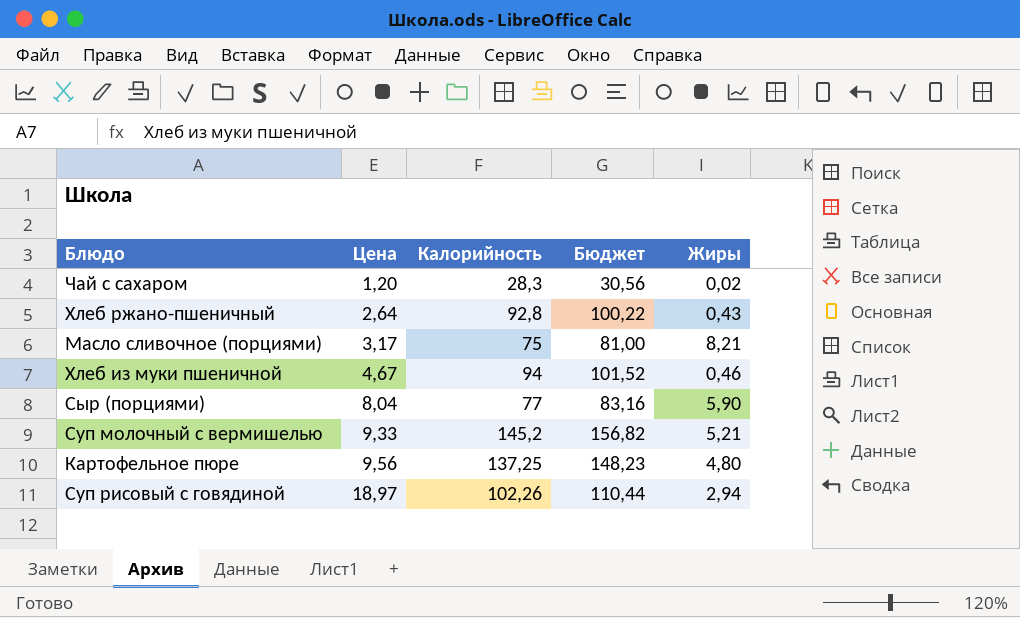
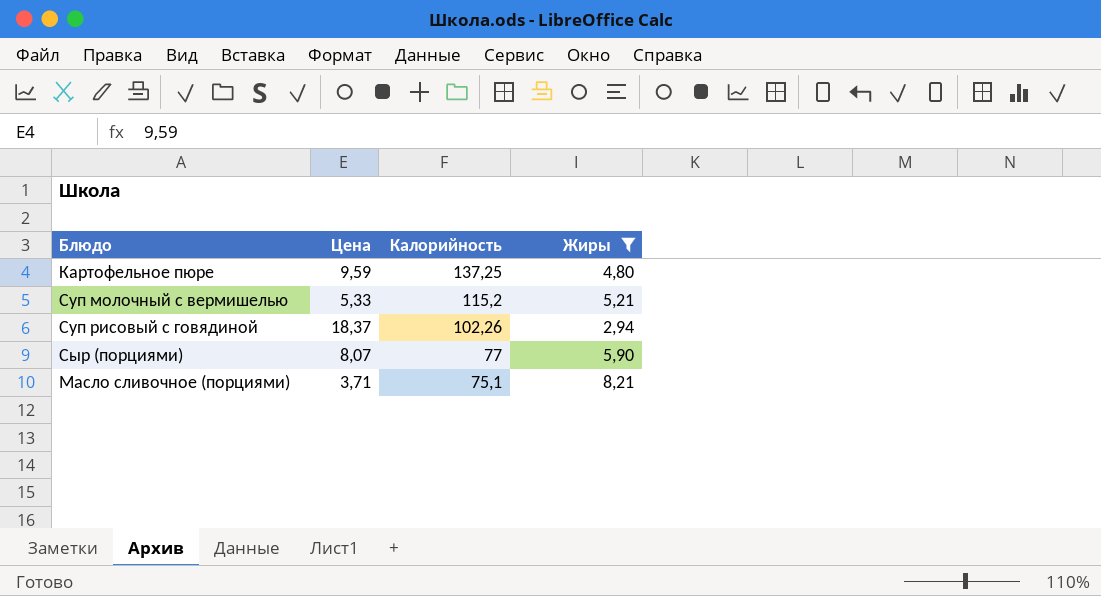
filter: none -> Жиры >= 2,94
row order: Цена ascending -> Калорийность descending
column Бюджет | formula: [Калорийность] * 1,08 -> none
Картофельное пюре | Цена: 9,56 -> 9,59
Суп молочный с вермишелью | Цена: 9,33 -> 5,33
Суп молочный с вермишелью | Калорийность: 145,2 -> 115,2
Суп рисовый с говядиной | Цена: 18,97 -> 18,37
Сыр (порциями) | Цена: 8,04 -> 8,07
Масло сливочное (порциями) | Цена: 3,17 -> 3,71
Масло сливочное (порциями) | Калорийность: 75 -> 75,1

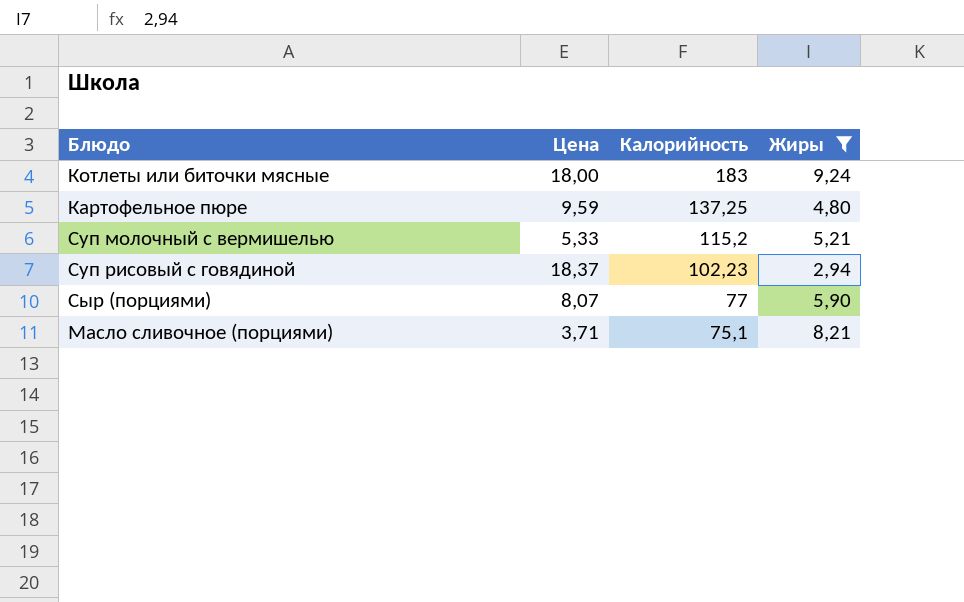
row Котлеты или биточки мясные: none -> 18,00 | 183 | 9,24
Суп рисовый с говядиной | Калорийность: 102,26 -> 102,23

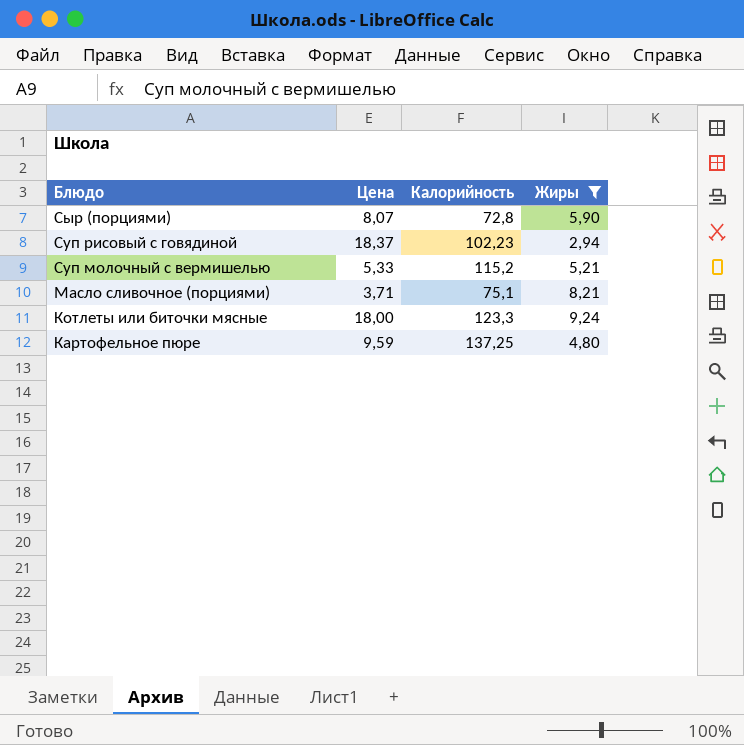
row order: Калорийность descending -> Блюдо descending
Сыр (порциями) | Калорийность: 77 -> 72,8
Котлеты или биточки мясные | Калорийность: 183 -> 123,3

